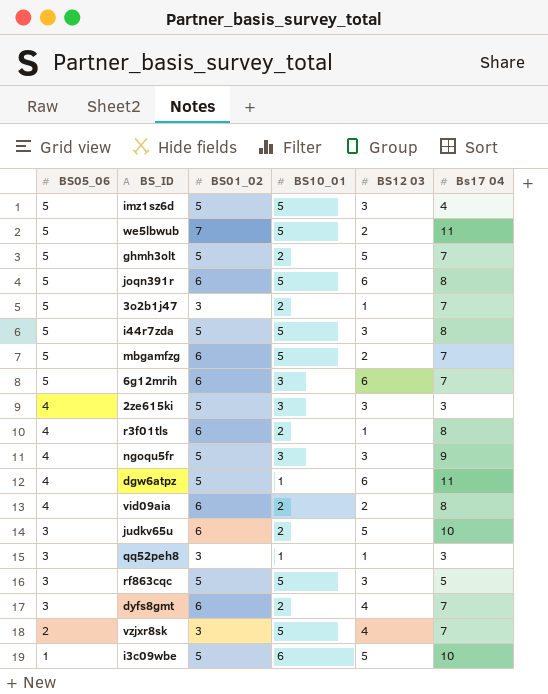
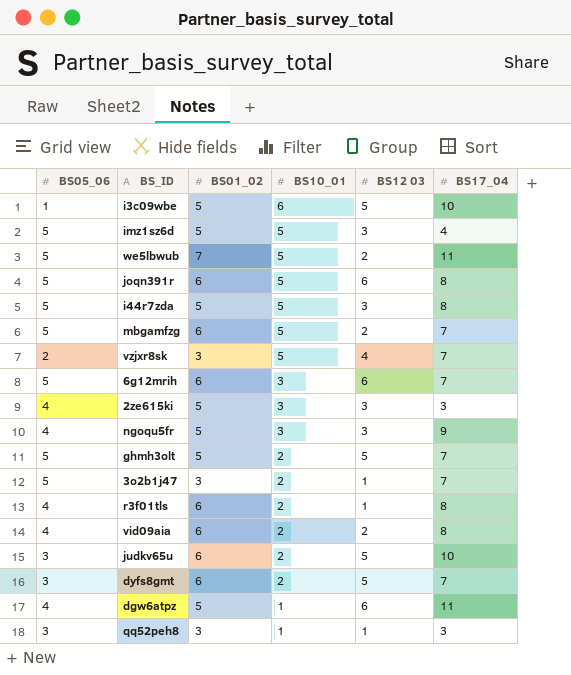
row order: BS05_06 descending -> BS10_01 descending
column name: Bs17 04 -> BS17_04
row rf863cqc: 3 | 5 | 5 | 3 | 5 -> none
dyfs8gmt | BS12 03: 4 -> 5

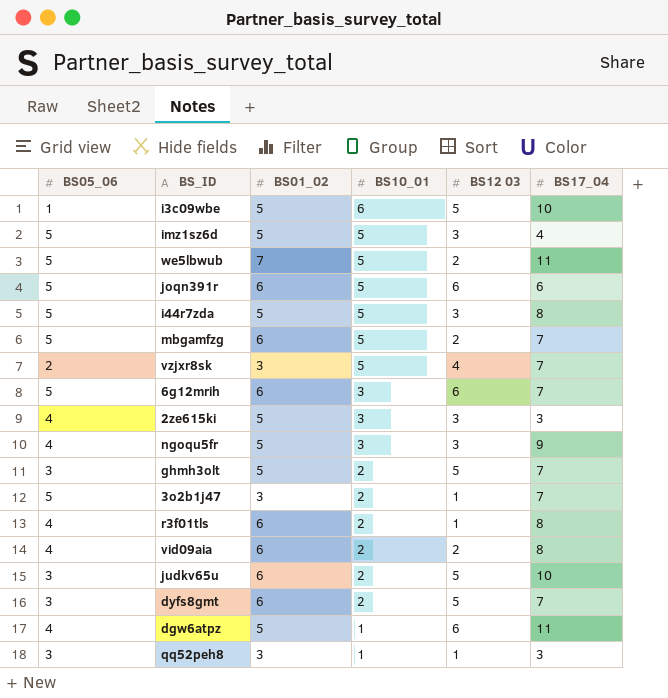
joqn391r | BS17_04: 8 -> 6
ghmh3olt | BS05_06: 5 -> 3

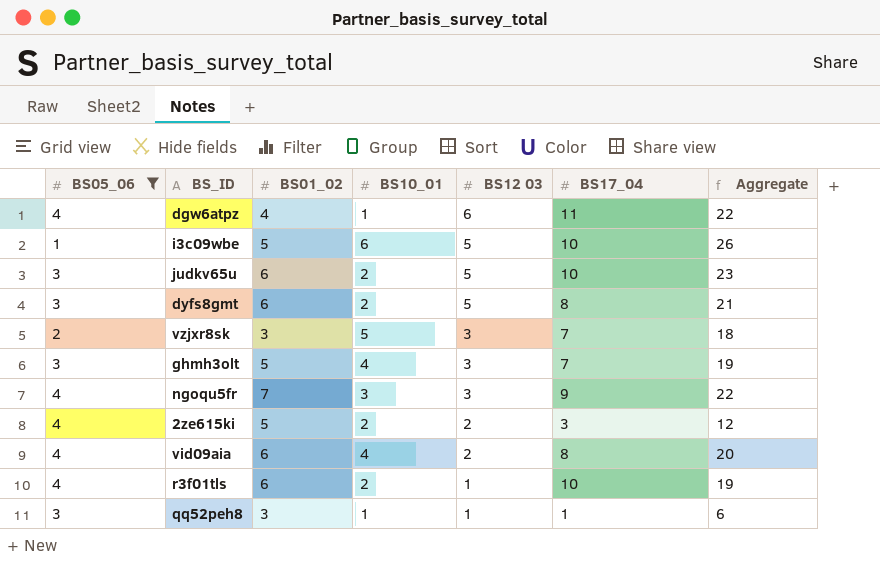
filter: none -> BS05_06 != 5
row order: BS10_01 descending -> BS12 03 descending
column Aggregate | formula: none -> [BS01_02] + [BS10_01] + [BS12 03] + [BS17_04]
dgw6atpz | BS01_02: 5 -> 4
dyfs8gmt | BS17_04: 7 -> 8
vzjxr8sk | BS12 03: 4 -> 3
ghmh3olt | BS10_01: 2 -> 4
ghmh3olt | BS12 03: 5 -> 3
ngoqu5fr | BS01_02: 5 -> 7
2ze615ki | BS10_01: 3 -> 2
2ze615ki | BS12 03: 3 -> 2
vid09aia | BS10_01: 2 -> 4
r3f01tls | BS17_04: 8 -> 10
qq52peh8 | BS17_04: 3 -> 1

